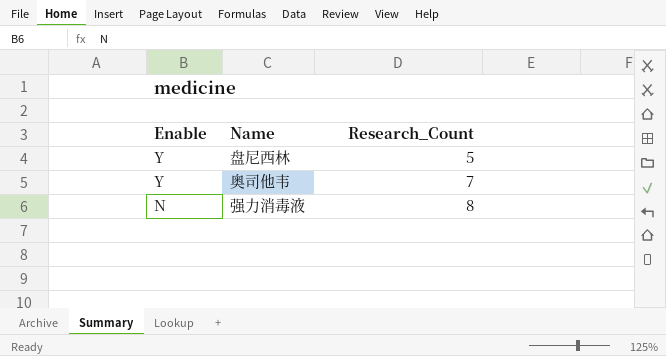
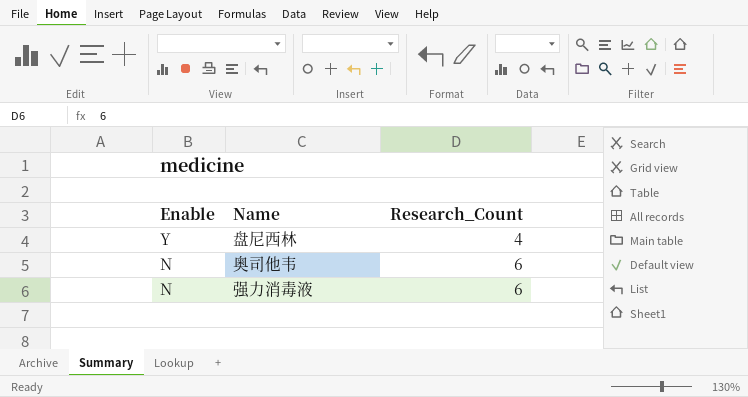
盘尼西林 | Research_Count: 5 -> 4
奥司他韦 | Enable: Y -> N
奥司他韦 | Research_Count: 7 -> 6
强力消毒液 | Research_Count: 8 -> 6

